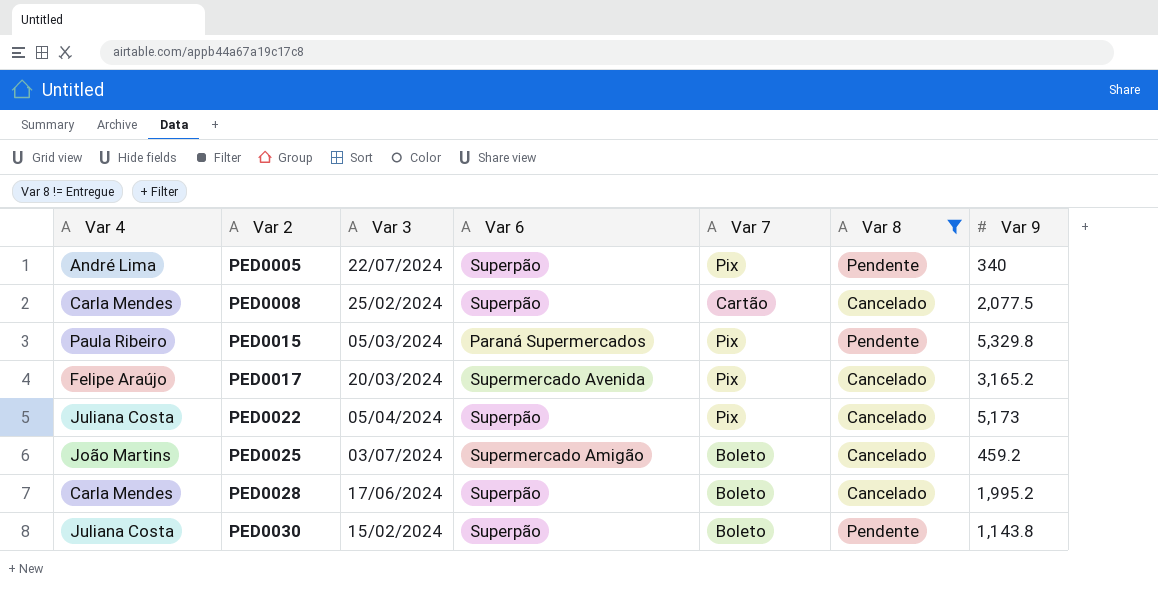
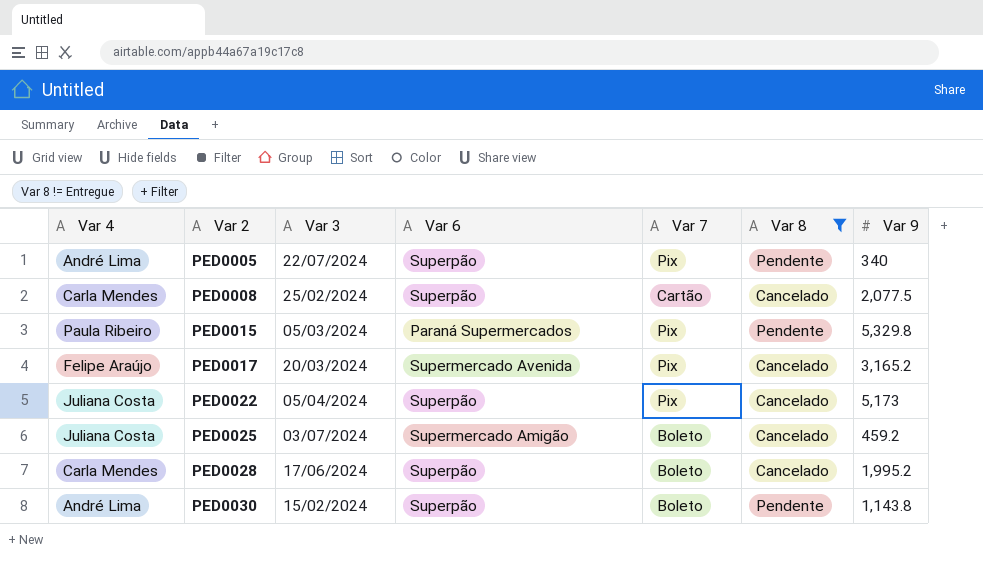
PED0025 | Var 4: João Martins -> Juliana Costa
PED0030 | Var 4: Juliana Costa -> André Lima

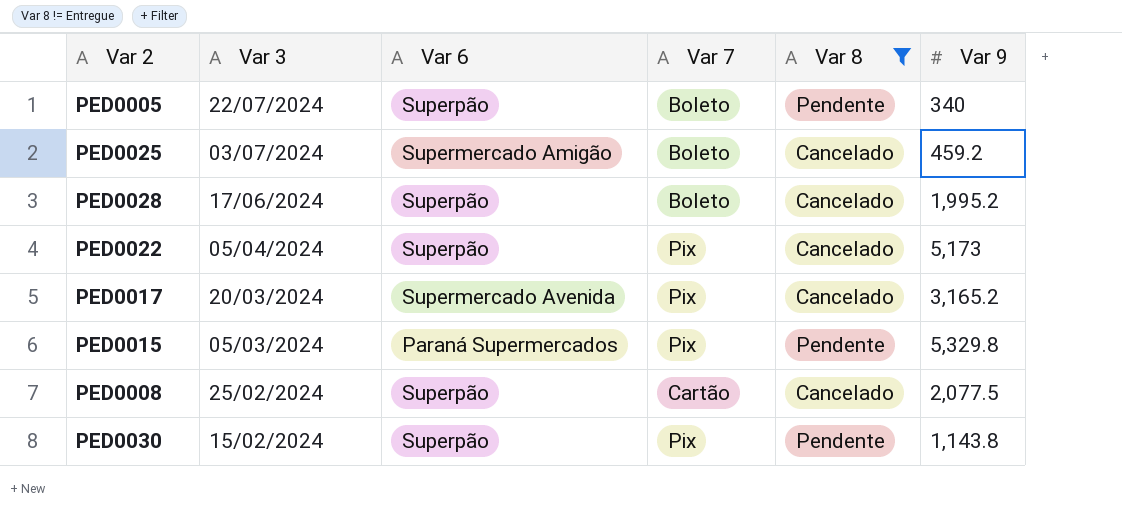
row order: Var 2 ascending -> Var 3 descending
column Var 4 | position: 1 -> none
PED0005 | Var 7: Pix -> Boleto
PED0030 | Var 7: Boleto -> Pix

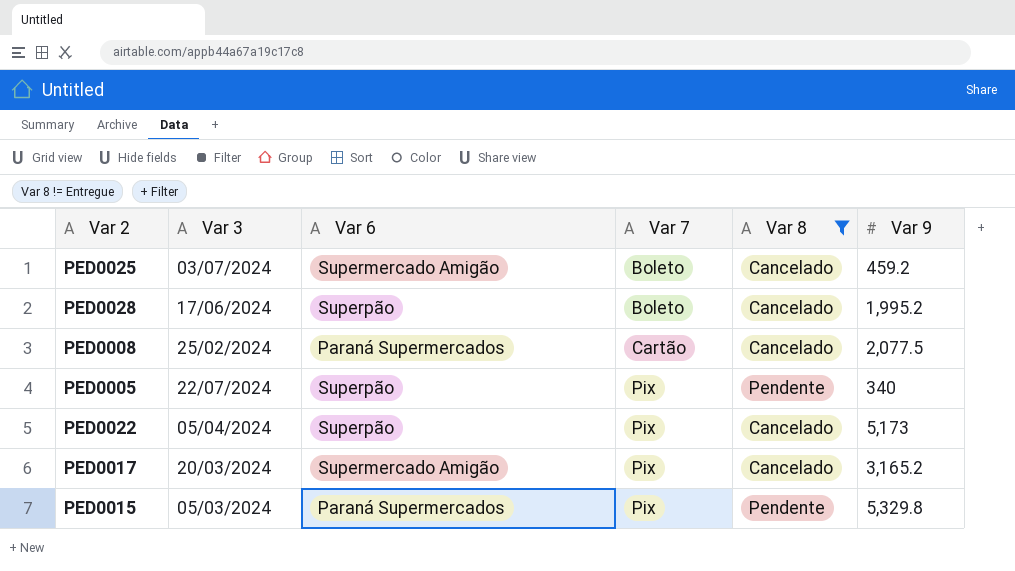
row order: Var 3 descending -> Var 7 ascending
row PED0030: 15/02/2024 | Superpão | Pix | Pendente | 1,143.8 -> none
PED0008 | Var 6: Superpão -> Paraná Supermercados
PED0005 | Var 7: Boleto -> Pix
PED0017 | Var 6: Supermercado Avenida -> Supermercado Amigão

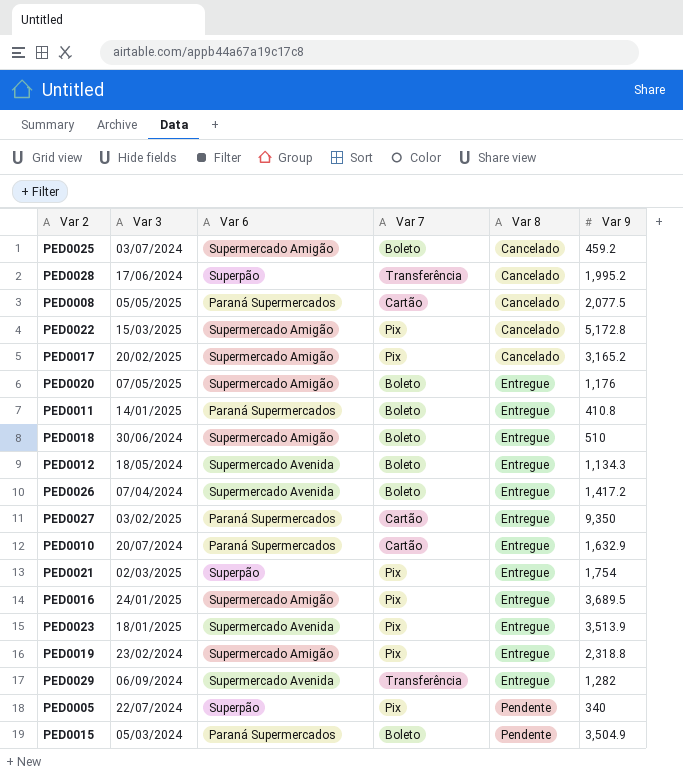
filter: Var 8 != Entregue -> none
row order: Var 7 ascending -> Var 8 ascending
PED0028 | Var 7: Boleto -> Transferência
PED0008 | Var 3: 25/02/2024 -> 05/05/2025
PED0022 | Var 3: 05/04/2024 -> 15/03/2025
PED0022 | Var 6: Superpão -> Supermercado Amigão
PED0022 | Var 9: 5,173 -> 5,172.8
PED0017 | Var 3: 20/03/2024 -> 20/02/2025
PED0015 | Var 7: Pix -> Boleto
PED0015 | Var 9: 5,329.8 -> 3,504.9

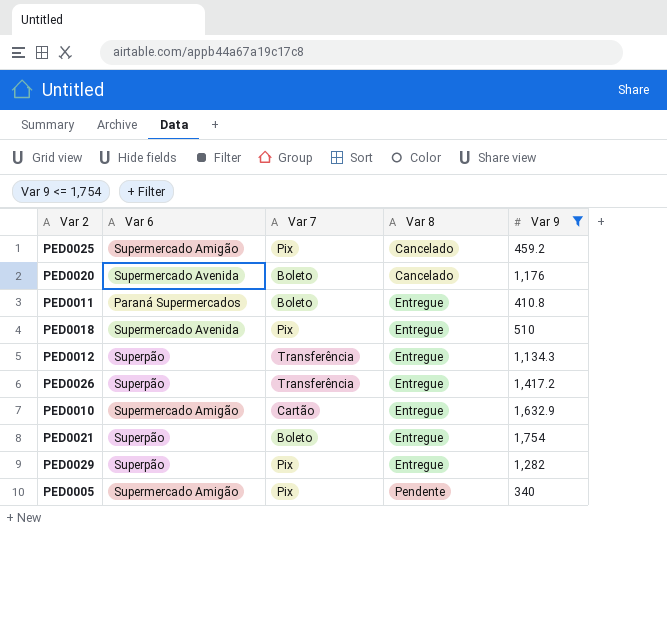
filter: none -> Var 9 <= 1,754
column Var 3 | position: 2 -> none
PED0025 | Var 7: Boleto -> Pix
PED0020 | Var 6: Supermercado Amigão -> Supermercado Avenida
PED0020 | Var 8: Entregue -> Cancelado
PED0018 | Var 6: Supermercado Amigão -> Supermercado Avenida
PED0018 | Var 7: Boleto -> Pix
PED0012 | Var 6: Supermercado Avenida -> Superpão
PED0012 | Var 7: Boleto -> Transferência
PED0026 | Var 6: Supermercado Avenida -> Superpão
PED0026 | Var 7: Boleto -> Transferência
PED0010 | Var 6: Paraná Supermercados -> Supermercado Amigão
PED0021 | Var 7: Pix -> Boleto
PED0029 | Var 6: Supermercado Avenida -> Superpão
PED0029 | Var 7: Transferência -> Pix
PED0005 | Var 6: Superpão -> Supermercado Amigão

